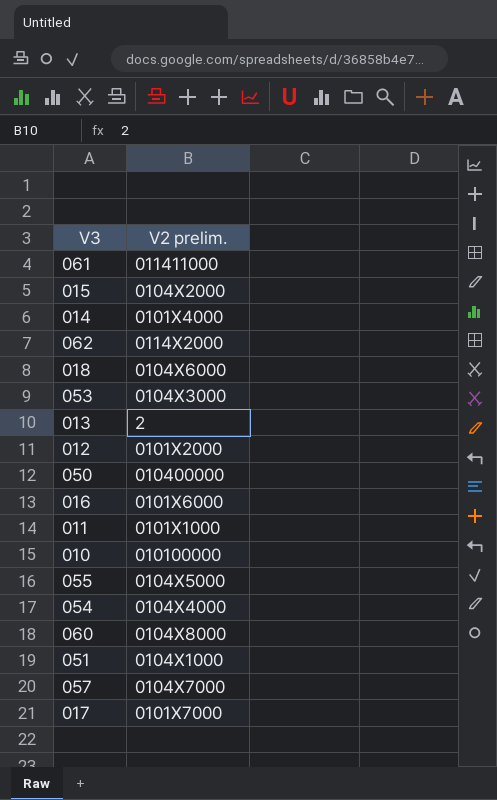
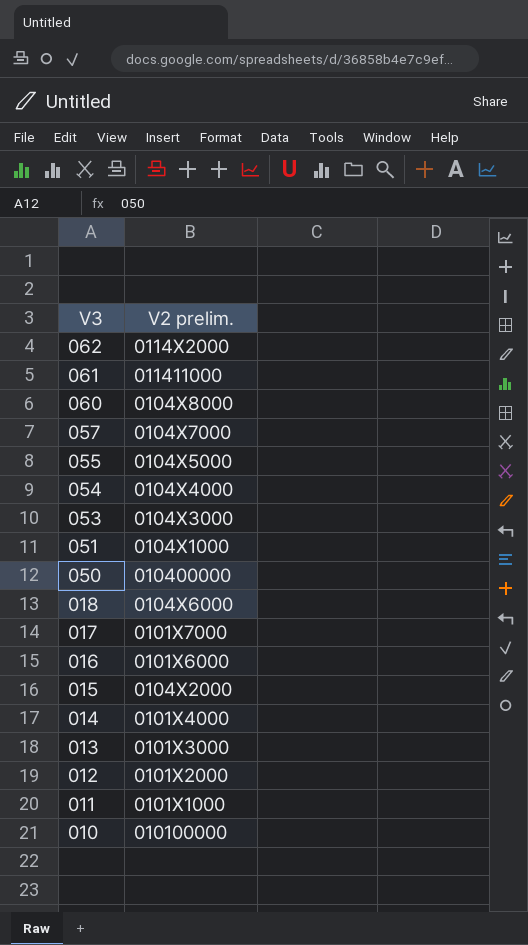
row order: none -> V3 descending
013 | V2 prelim.: 2 -> 0101Х3000

